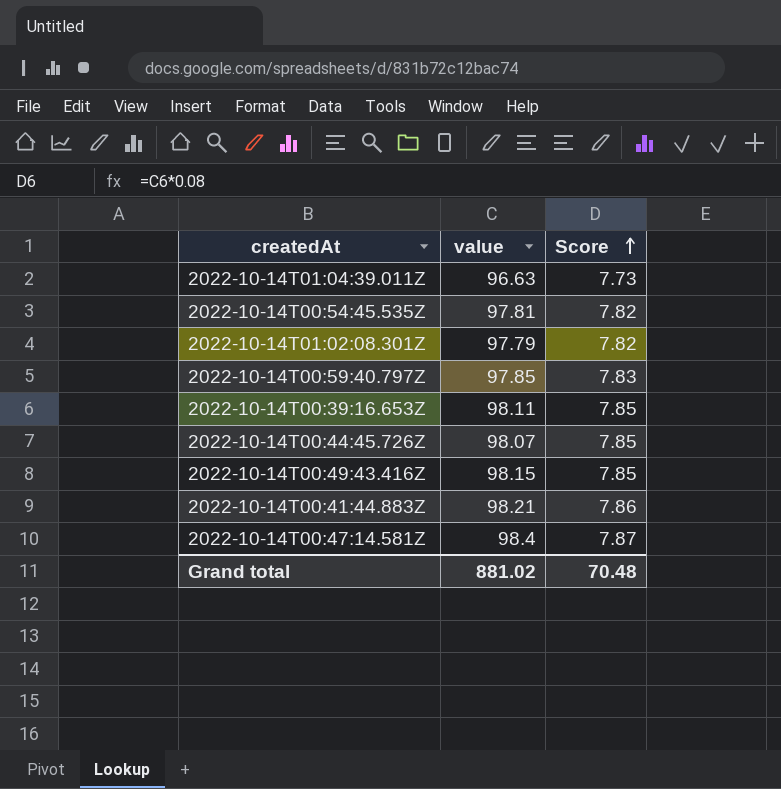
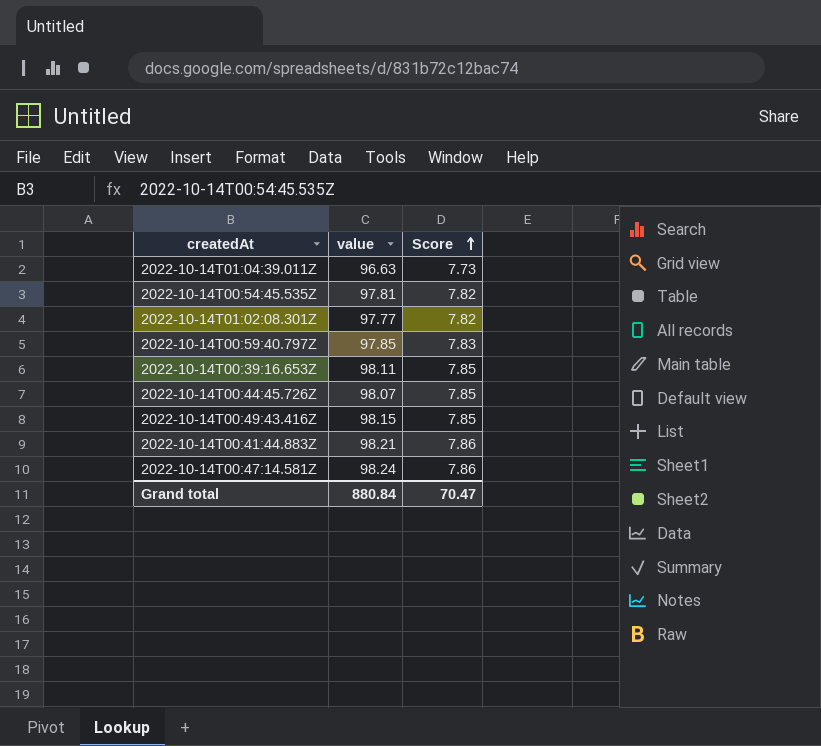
2022-10-14T01:02:08.301Z | value: 97.79 -> 97.77
2022-10-14T00:47:14.581Z | value: 98.4 -> 98.24
2022-10-14T00:47:14.581Z | Score: 7.87 -> 7.86
Grand total | value: 881.02 -> 880.84
Grand total | Score: 70.48 -> 70.47

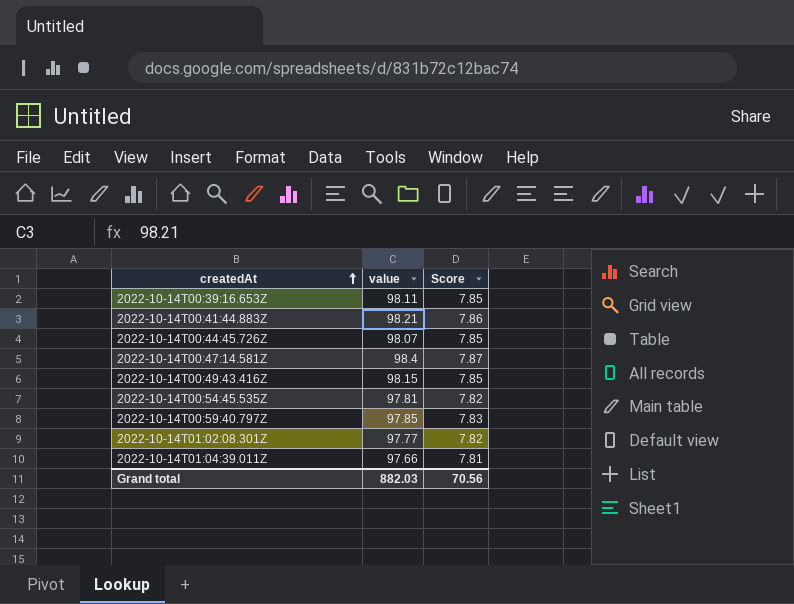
row order: Score ascending -> createdAt ascending
2022-10-14T00:47:14.581Z | value: 98.24 -> 98.4
2022-10-14T00:47:14.581Z | Score: 7.86 -> 7.87
2022-10-14T01:04:39.011Z | value: 96.63 -> 97.66
2022-10-14T01:04:39.011Z | Score: 7.73 -> 7.81
Grand total | value: 880.84 -> 882.03
Grand total | Score: 70.47 -> 70.56

